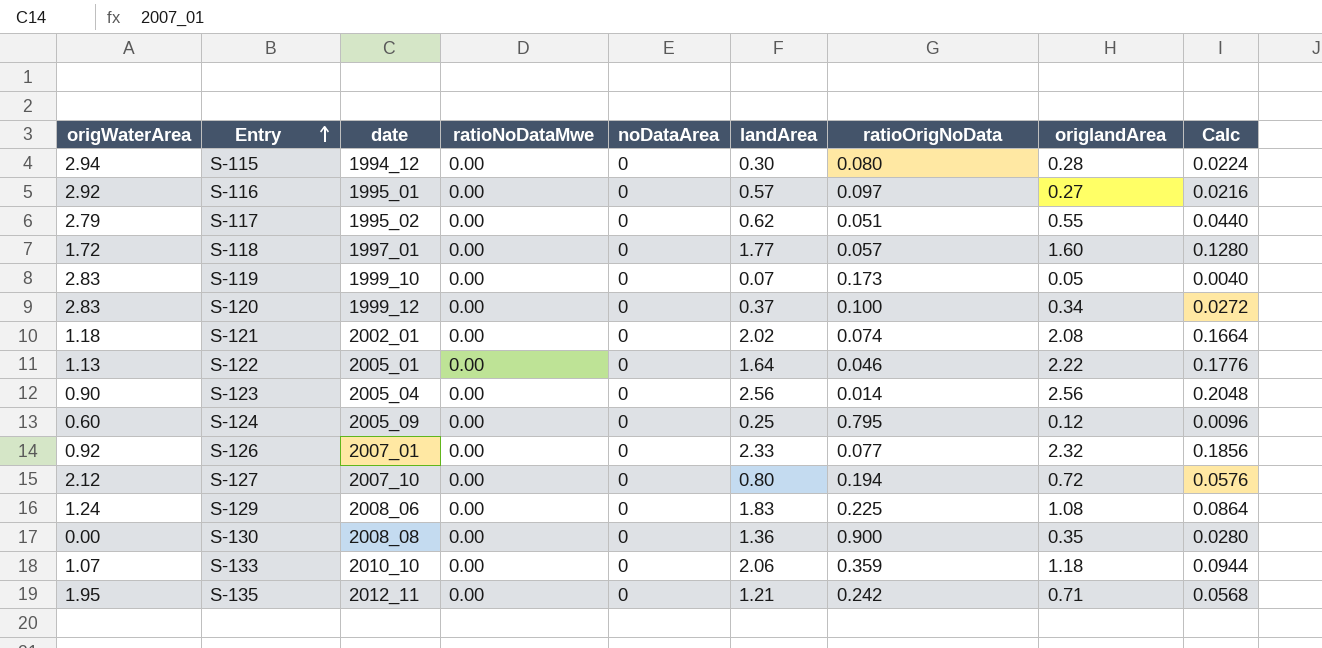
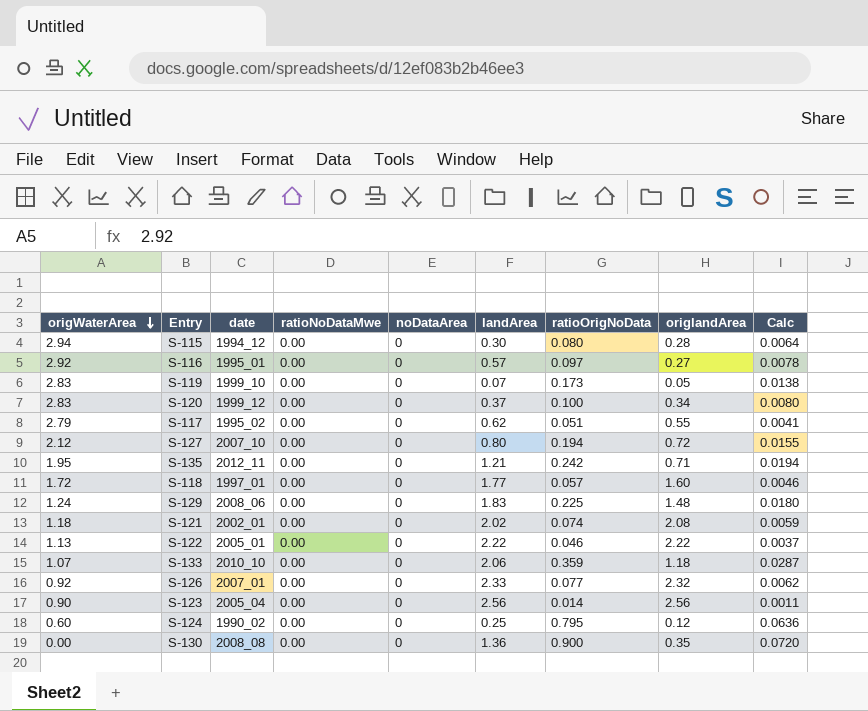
row order: Entry ascending -> origWaterArea descending
column Calc | formula: [origlandArea] * 0.08 -> [ratioOrigNoData] * 0.08
S-129 | origlandArea: 1.08 -> 1.48
S-122 | landArea: 1.64 -> 2.22
S-124 | date: 2005_09 -> 1990_02

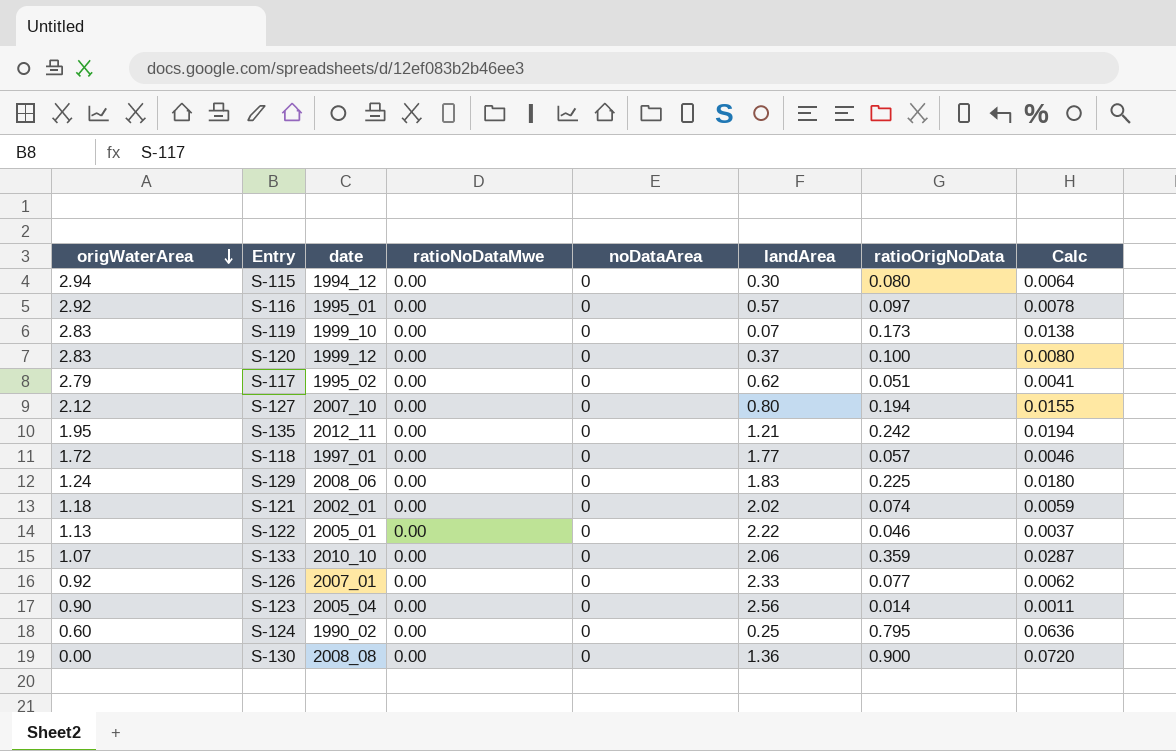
column origlandArea | position: 8 -> none

